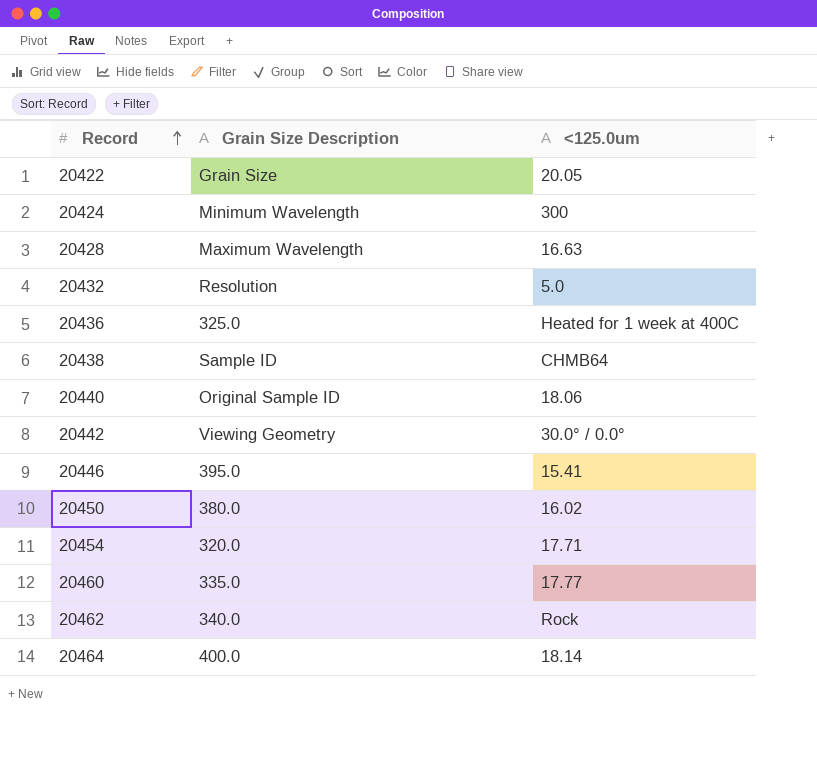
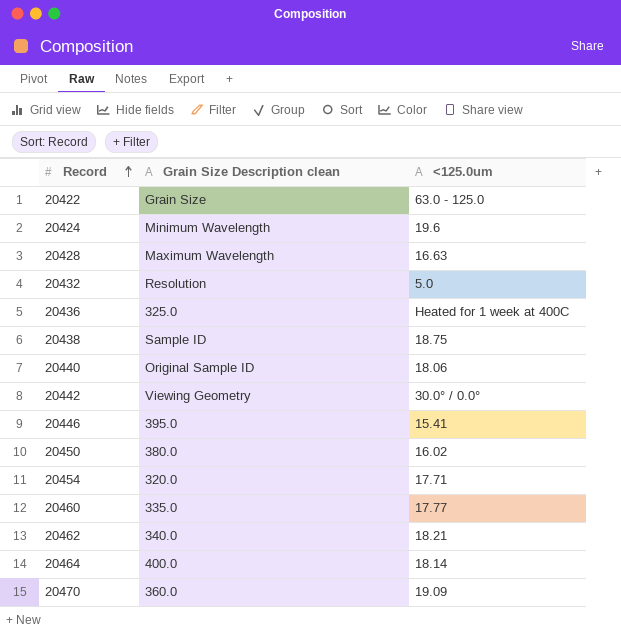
column name: Grain Size Description -> Grain Size Description clean
20422 | <125.0um: 20.05 -> 63.0 - 125.0
20424 | <125.0um: 300 -> 19.6
20438 | <125.0um: CHMB64 -> 18.75
20462 | <125.0um: Rock -> 18.21
row 20470: none -> 360.0 | 19.09

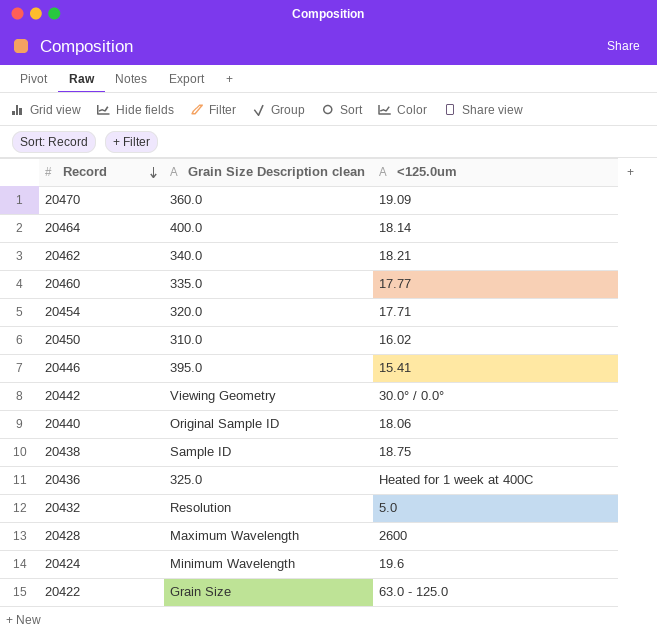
row order: Record ascending -> Record descending
20450 | Grain Size Description clean: 380.0 -> 310.0
20428 | <125.0um: 16.63 -> 2600

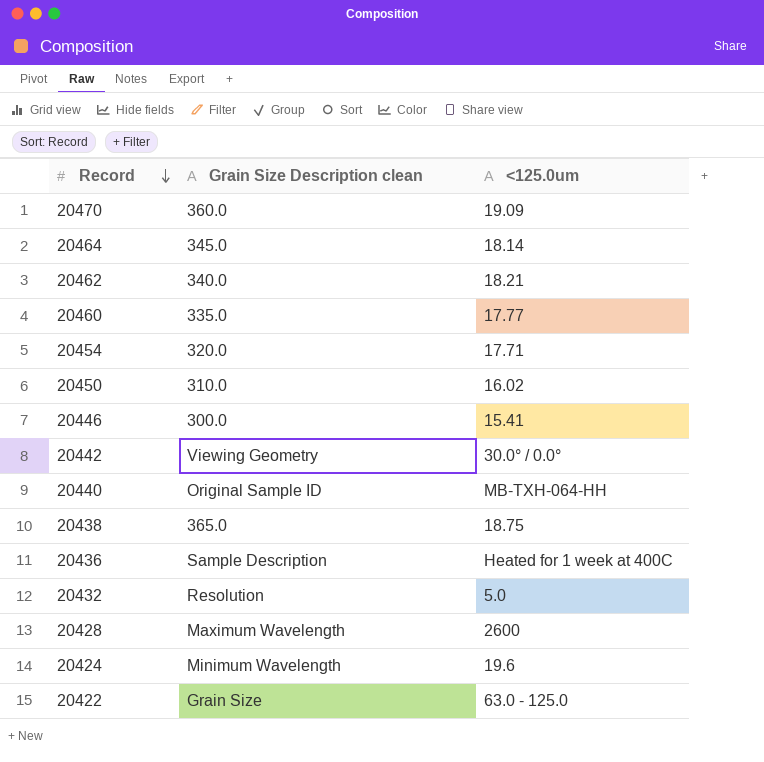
20464 | Grain Size Description clean: 400.0 -> 345.0
20446 | Grain Size Description clean: 395.0 -> 300.0
20440 | <125.0um: 18.06 -> MB-TXH-064-HH
20438 | Grain Size Description clean: Sample ID -> 365.0
20436 | Grain Size Description clean: 325.0 -> Sample Description

